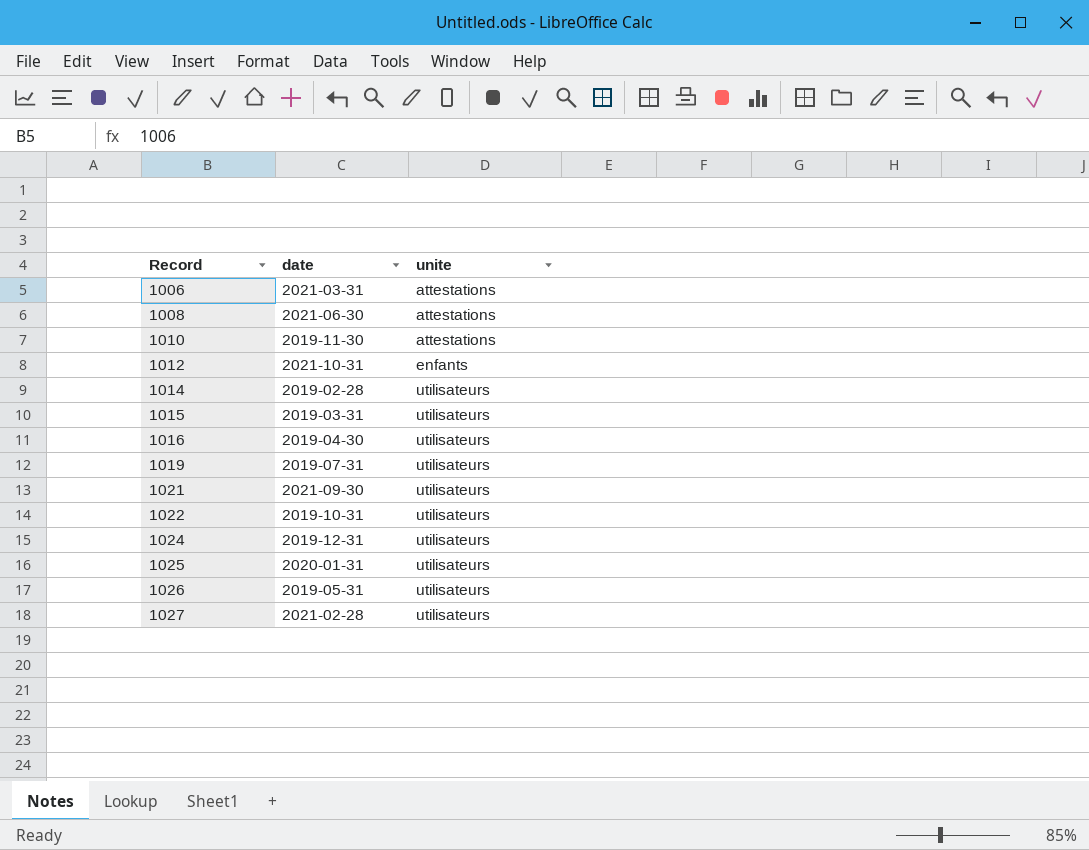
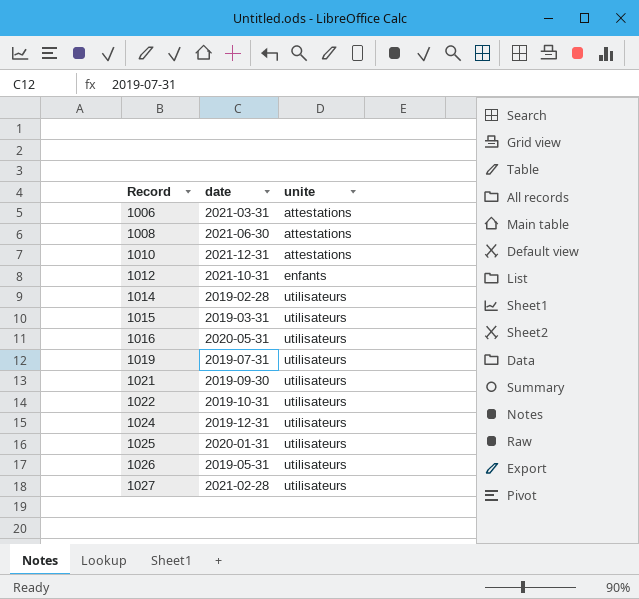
1010 | date: 2019-11-30 -> 2021-12-31
1016 | date: 2019-04-30 -> 2020-05-31
1021 | date: 2021-09-30 -> 2019-09-30

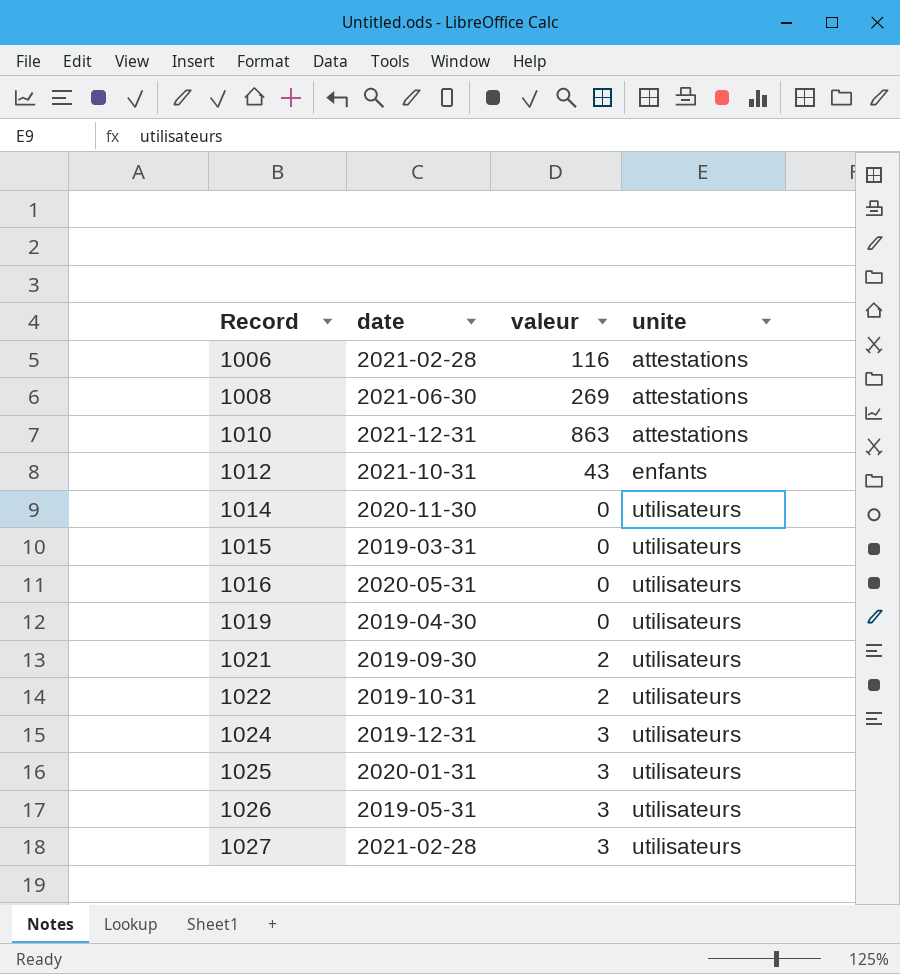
column valeur | position: none -> 3
1006 | date: 2021-03-31 -> 2021-02-28
1014 | date: 2019-02-28 -> 2020-11-30
1019 | date: 2019-07-31 -> 2019-04-30

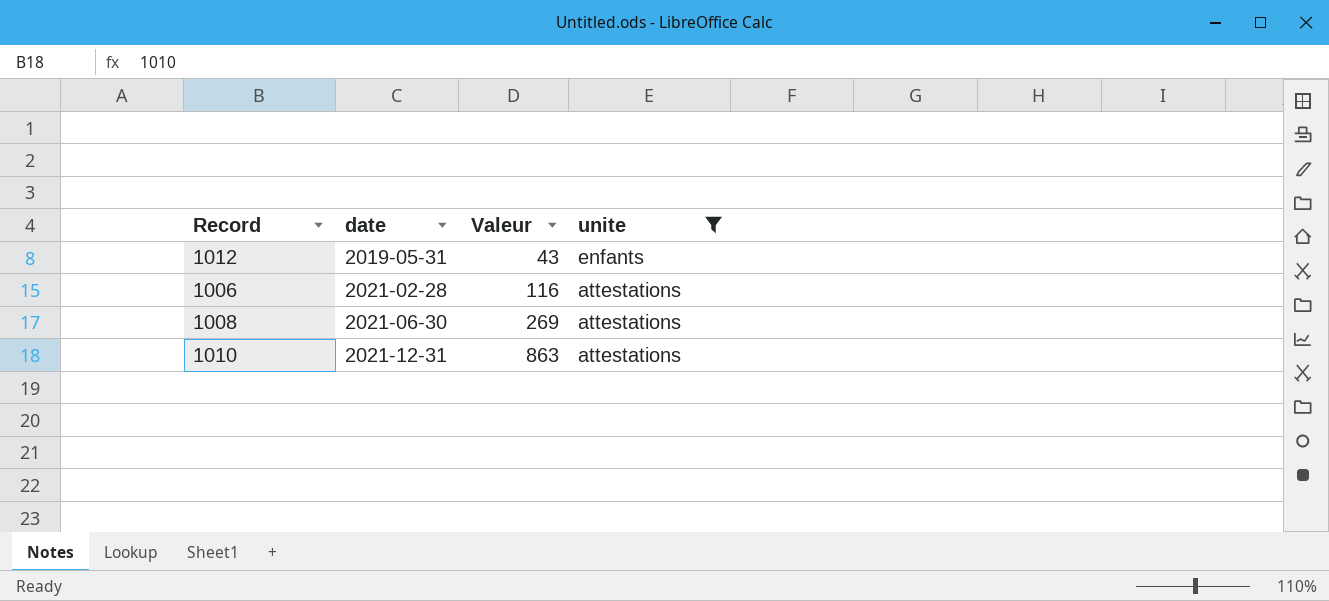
filter: none -> unite != utilisateurs
row order: Record ascending -> date ascending
column name: valeur -> Valeur
1012 | date: 2021-10-31 -> 2019-05-31

